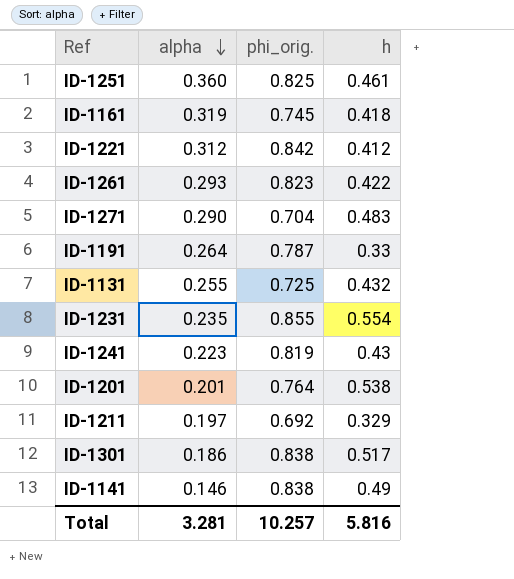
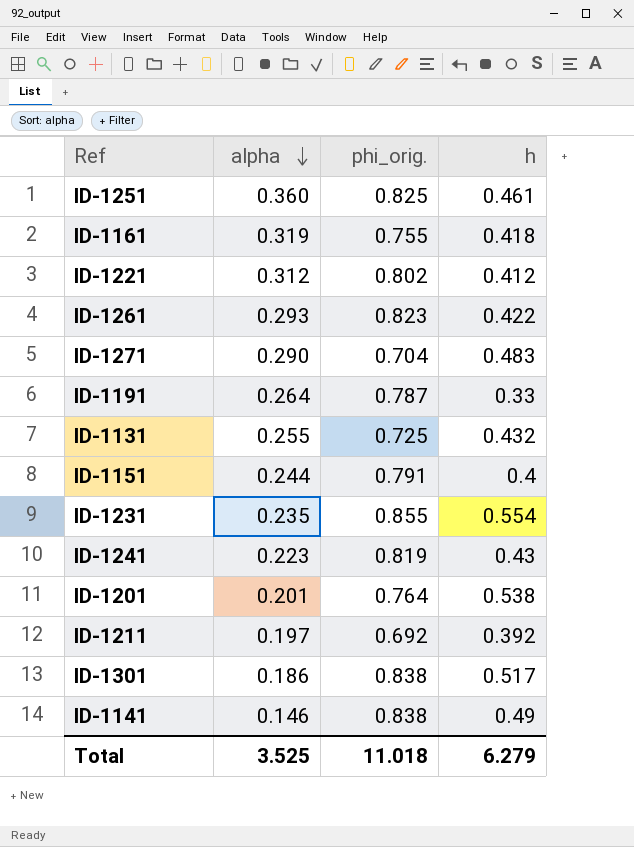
ID-1161 | phi_orig.: 0.745 -> 0.755
ID-1221 | phi_orig.: 0.842 -> 0.802
row ID-1151: none -> 0.244 | 0.791 | 0.4
ID-1211 | h: 0.329 -> 0.392
Total | alpha: 3.281 -> 3.525
Total | phi_orig.: 10.257 -> 11.018
Total | h: 5.816 -> 6.279

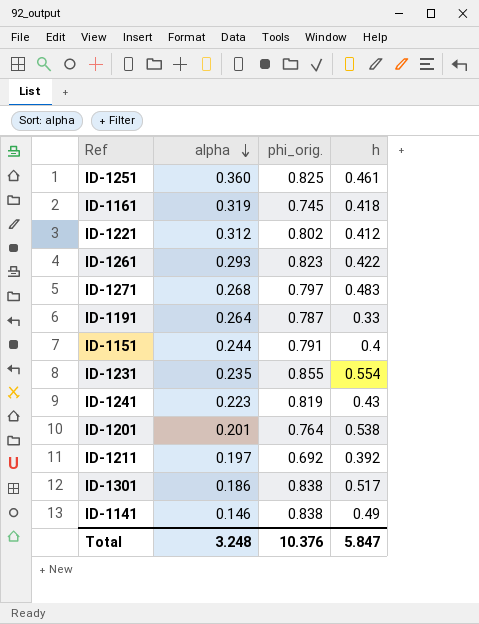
row ID-1131: 0.255 | 0.725 | 0.432 -> none
ID-1161 | phi_orig.: 0.755 -> 0.745
ID-1271 | alpha: 0.290 -> 0.268
ID-1271 | phi_orig.: 0.704 -> 0.797
Total | alpha: 3.525 -> 3.248
Total | phi_orig.: 11.018 -> 10.376
Total | h: 6.279 -> 5.847

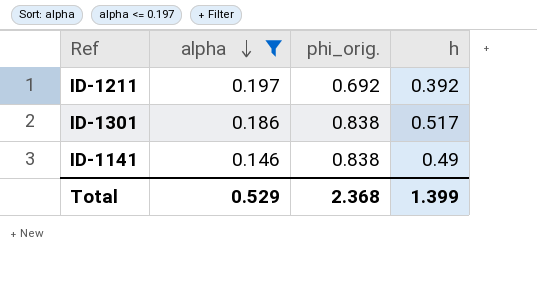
filter: none -> alpha <= 0.197
Total | alpha: 3.248 -> 0.529
Total | phi_orig.: 10.376 -> 2.368
Total | h: 5.847 -> 1.399

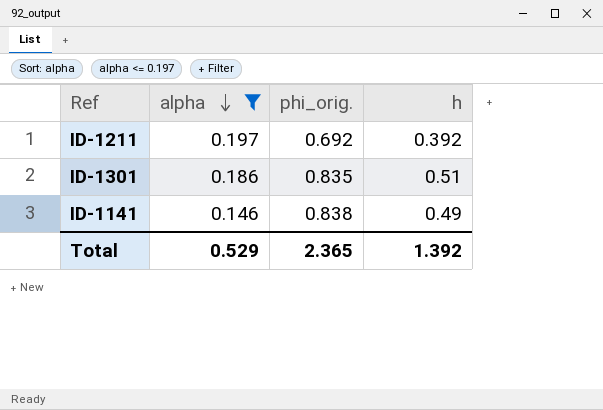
ID-1301 | phi_orig.: 0.838 -> 0.835
ID-1301 | h: 0.517 -> 0.51
Total | phi_orig.: 2.368 -> 2.365
Total | h: 1.399 -> 1.392

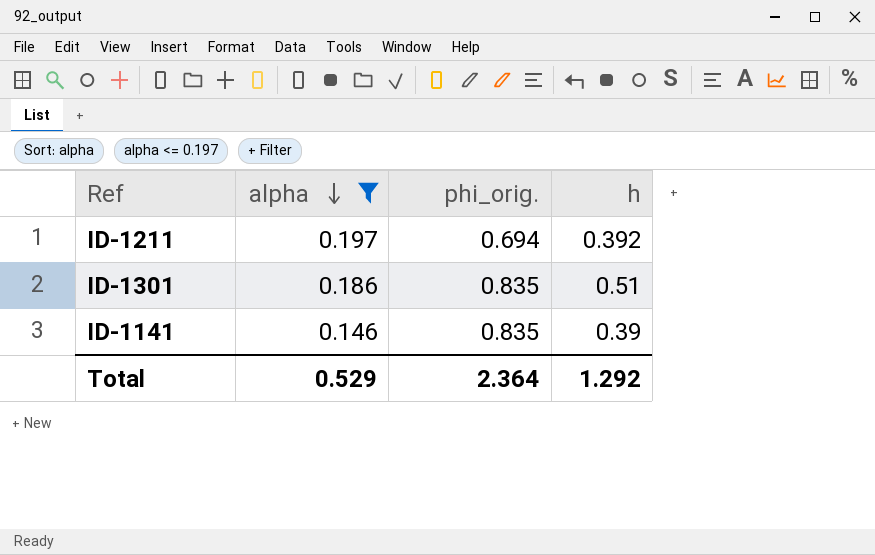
ID-1211 | phi_orig.: 0.692 -> 0.694
ID-1141 | phi_orig.: 0.838 -> 0.835
ID-1141 | h: 0.49 -> 0.39
Total | phi_orig.: 2.365 -> 2.364
Total | h: 1.392 -> 1.292

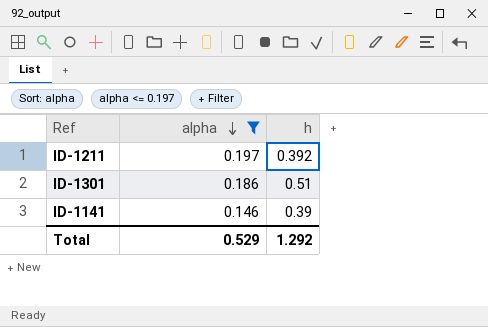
column phi_orig. | position: 3 -> none

